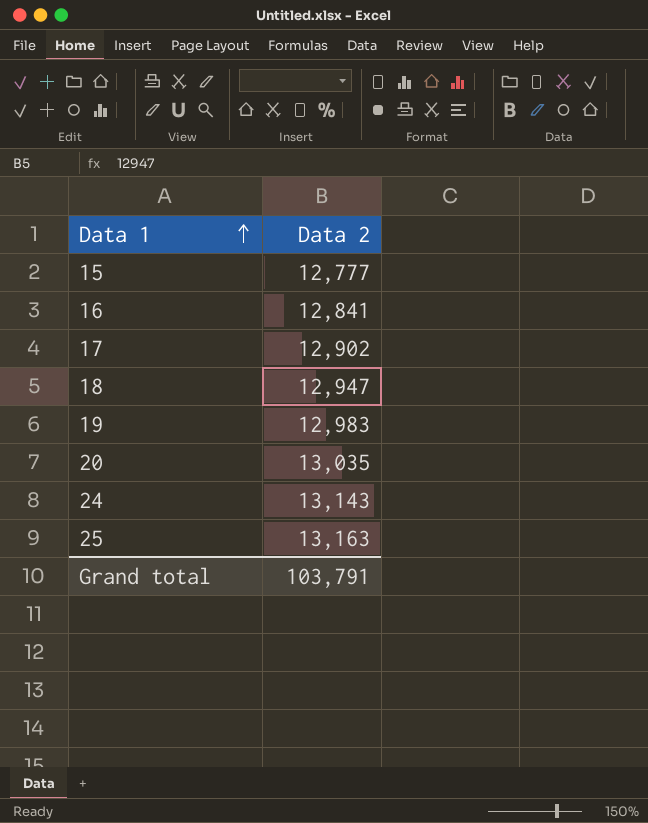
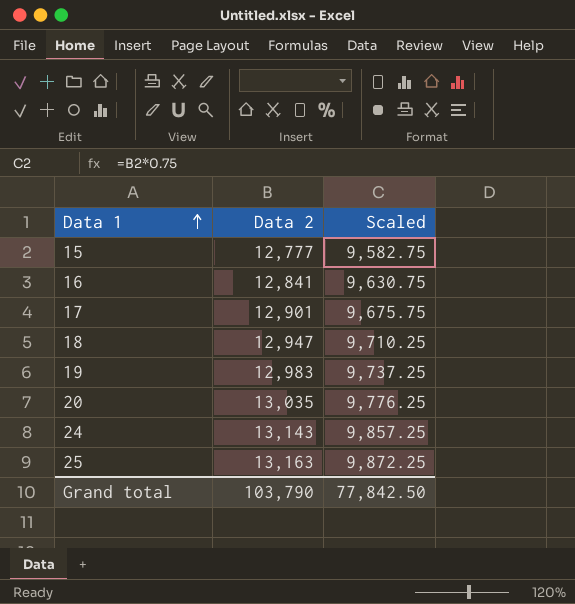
column Scaled | formula: none -> [Data 2] * 0.75
17 | Data 2: 12,902 -> 12,901
Grand total | Data 2: 103,791 -> 103,790

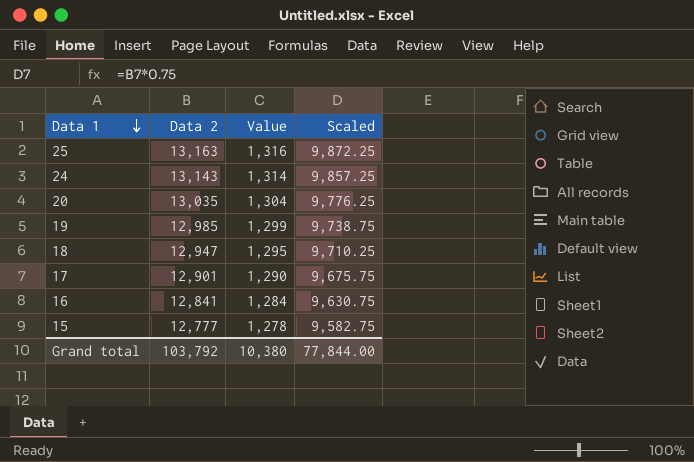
row order: Data 1 ascending -> Data 1 descending
column Value | formula: none -> [Data 2] * 0.1
19 | Data 2: 12,983 -> 12,985
19 | Scaled: 9,737.25 -> 9,738.75
Grand total | Data 2: 103,790 -> 103,792
Grand total | Scaled: 77,842.50 -> 77,844.00

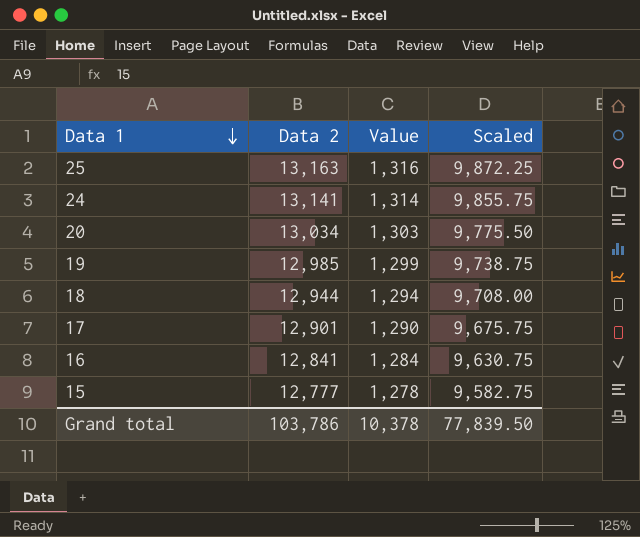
24 | Data 2: 13,143 -> 13,141
24 | Scaled: 9,857.25 -> 9,855.75
20 | Data 2: 13,035 -> 13,034
20 | Value: 1,304 -> 1,303
20 | Scaled: 9,776.25 -> 9,775.50
18 | Data 2: 12,947 -> 12,944
18 | Value: 1,295 -> 1,294
18 | Scaled: 9,710.25 -> 9,708.00
Grand total | Data 2: 103,792 -> 103,786
Grand total | Value: 10,380 -> 10,378
Grand total | Scaled: 77,844.00 -> 77,839.50

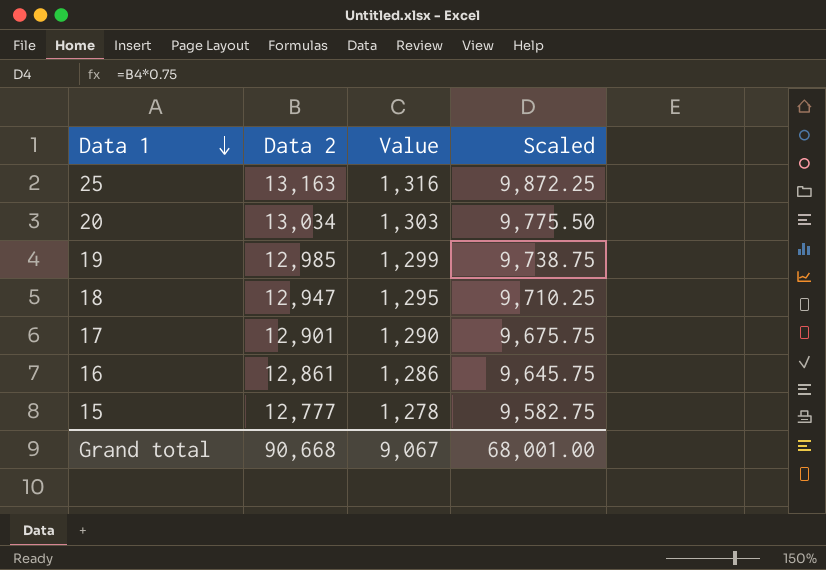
row 24: 13,141 | 1,314 | 9,855.75 -> none
18 | Data 2: 12,944 -> 12,947
18 | Value: 1,294 -> 1,295
18 | Scaled: 9,708.00 -> 9,710.25
16 | Data 2: 12,841 -> 12,861
16 | Value: 1,284 -> 1,286
16 | Scaled: 9,630.75 -> 9,645.75
Grand total | Data 2: 103,786 -> 90,668
Grand total | Value: 10,378 -> 9,067
Grand total | Scaled: 77,839.50 -> 68,001.00

